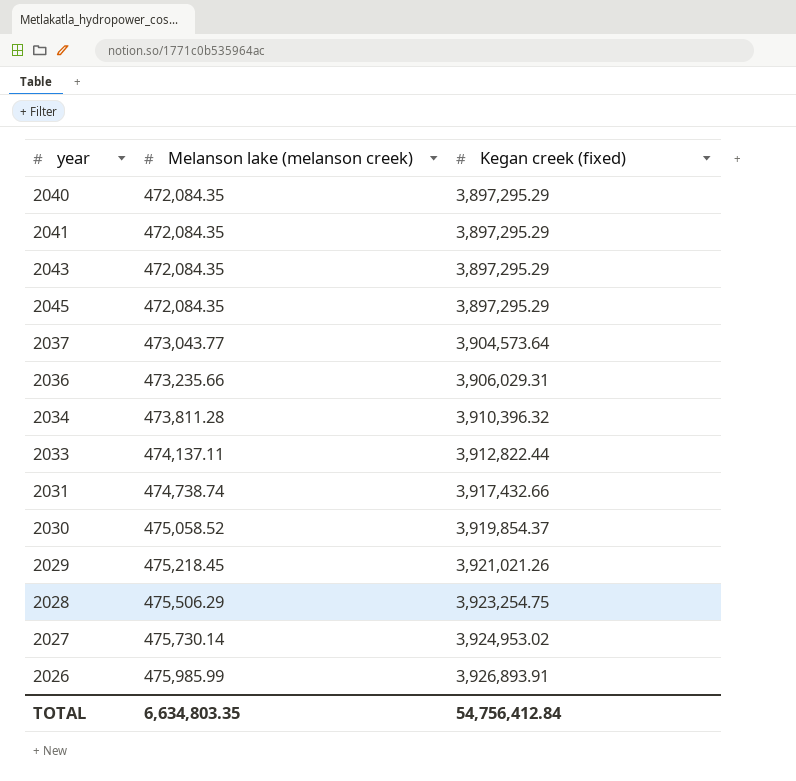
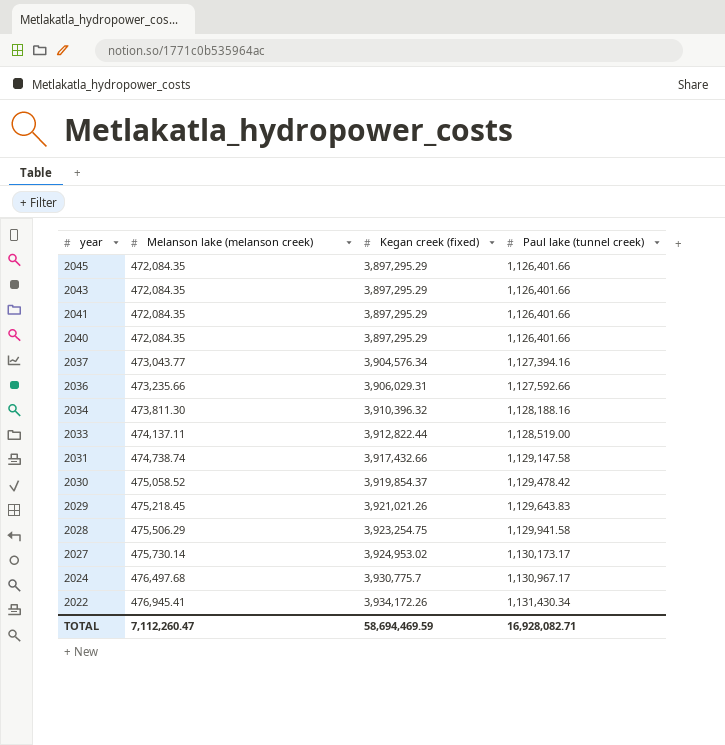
row order: Melanson lake (melanson creek) ascending -> year descending
column Paul lake (tunnel creek) | position: none -> 4
row 2026: 475,985.99 | 3,926,893.91 -> none
2037 | Kegan creek (fixed): 3,904,573.64 -> 3,904,576.34
2034 | Melanson lake (melanson creek): 473,811.28 -> 473,811.30
row 2024: none -> 476,497.68 | 3,930,775.7 | 1,130,967.17
row 2022: none -> 476,945.41 | 3,934,172.26 | 1,131,430.34
TOTAL | Melanson lake (melanson creek): 6,634,803.35 -> 7,112,260.47
TOTAL | Kegan creek (fixed): 54,756,412.84 -> 58,694,469.59

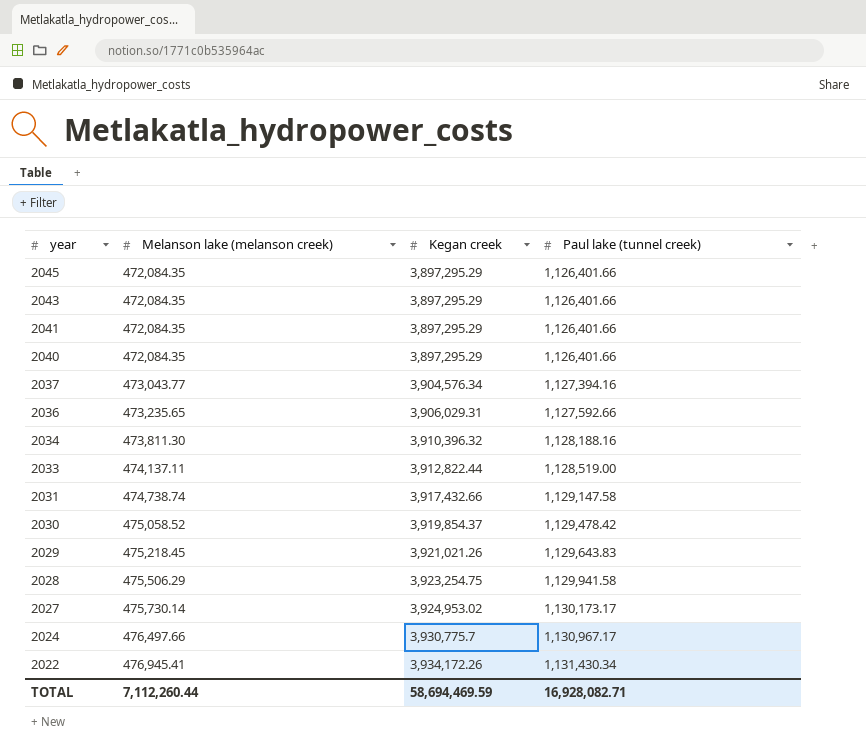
column name: Kegan creek (fixed) -> Kegan creek
2036 | Melanson lake (melanson creek): 473,235.66 -> 473,235.65
2024 | Melanson lake (melanson creek): 476,497.68 -> 476,497.66
TOTAL | Melanson lake (melanson creek): 7,112,260.47 -> 7,112,260.44

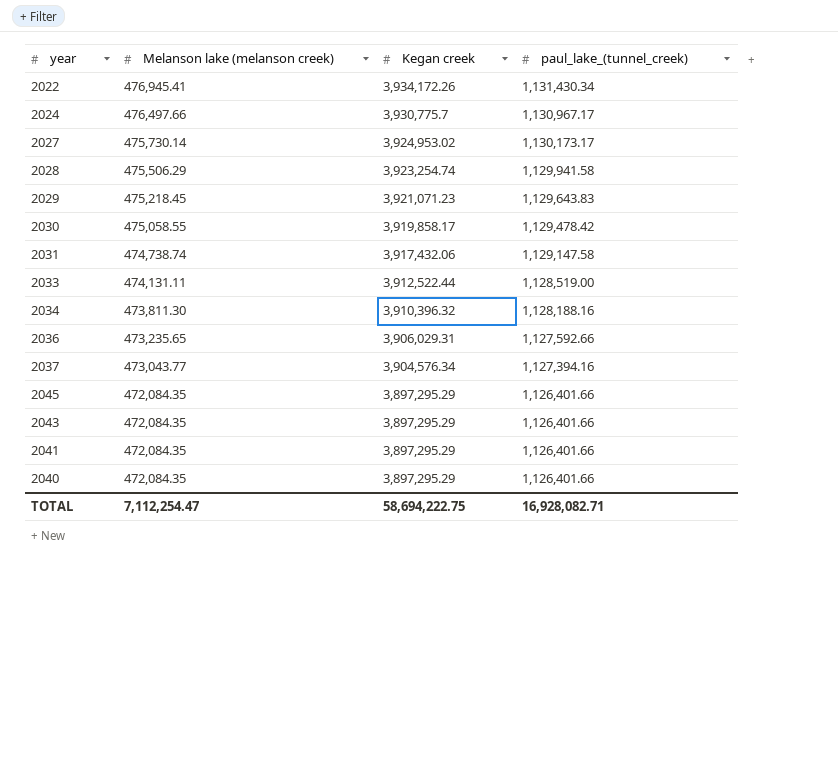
row order: year descending -> Melanson lake (melanson creek) descending
column name: Paul lake (tunnel creek) -> paul_lake_(tunnel_creek)
2028 | Kegan creek: 3,923,254.75 -> 3,923,254.74
2029 | Kegan creek: 3,921,021.26 -> 3,921,071.23
2030 | Melanson lake (melanson creek): 475,058.52 -> 475,058.55
2030 | Kegan creek: 3,919,854.37 -> 3,919,858.17
2031 | Kegan creek: 3,917,432.66 -> 3,917,432.06
2033 | Melanson lake (melanson creek): 474,137.11 -> 474,131.11
2033 | Kegan creek: 3,912,822.44 -> 3,912,522.44
TOTAL | Melanson lake (melanson creek): 7,112,260.44 -> 7,112,254.47
TOTAL | Kegan creek: 58,694,469.59 -> 58,694,222.75

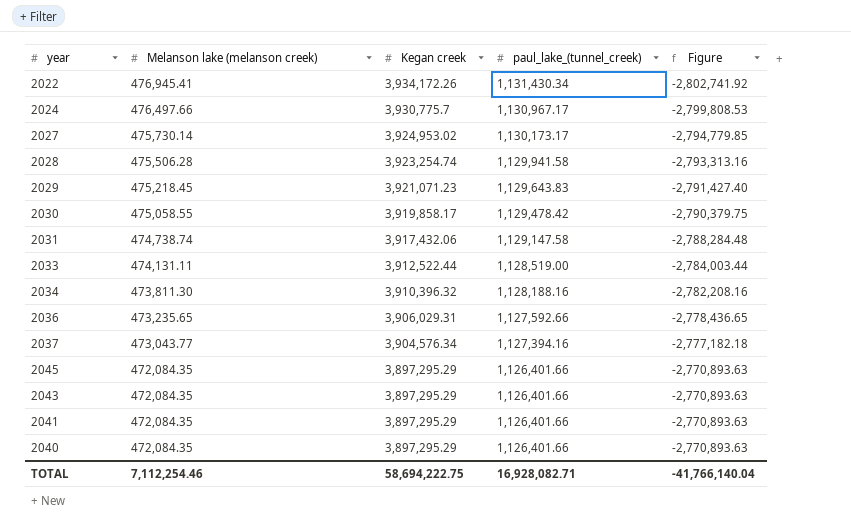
column Figure | formula: none -> [paul_lake_(tunnel_creek)] - [Kegan creek]
2028 | Melanson lake (melanson creek): 475,506.29 -> 475,506.28
TOTAL | Melanson lake (melanson creek): 7,112,254.47 -> 7,112,254.46

